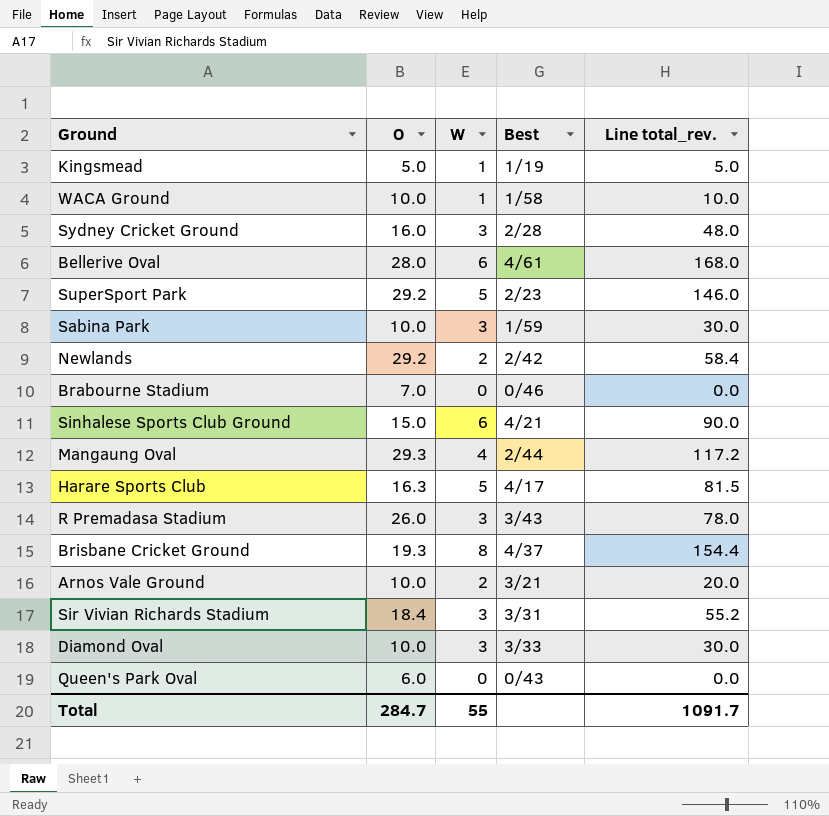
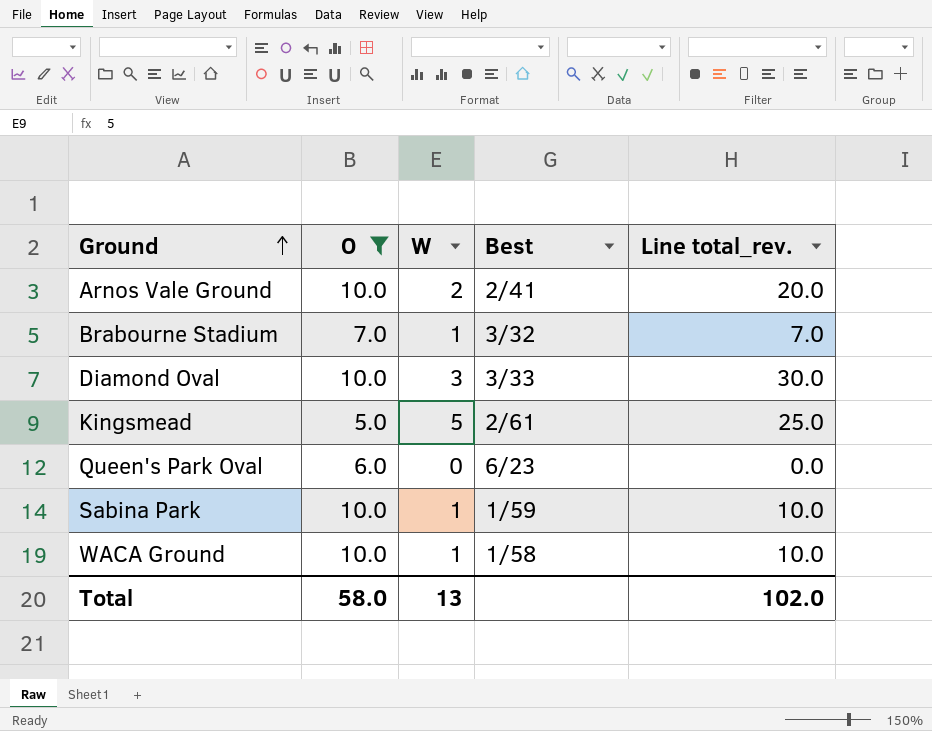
filter: none -> O <= 10.0
row order: none -> Ground ascending
Arnos Vale Ground | Best: 3/21 -> 2/41
Brabourne Stadium | W: 0 -> 1
Brabourne Stadium | Best: 0/46 -> 3/32
Brabourne Stadium | Line total_rev.: 0.0 -> 7.0
Kingsmead | W: 1 -> 5
Kingsmead | Best: 1/19 -> 2/61
Kingsmead | Line total_rev.: 5.0 -> 25.0
Queen's Park Oval | Best: 0/43 -> 6/23
Sabina Park | W: 3 -> 1
Sabina Park | Line total_rev.: 30.0 -> 10.0
Total | O: 284.7 -> 58.0
Total | W: 55 -> 13
Total | Line total_rev.: 1091.7 -> 102.0

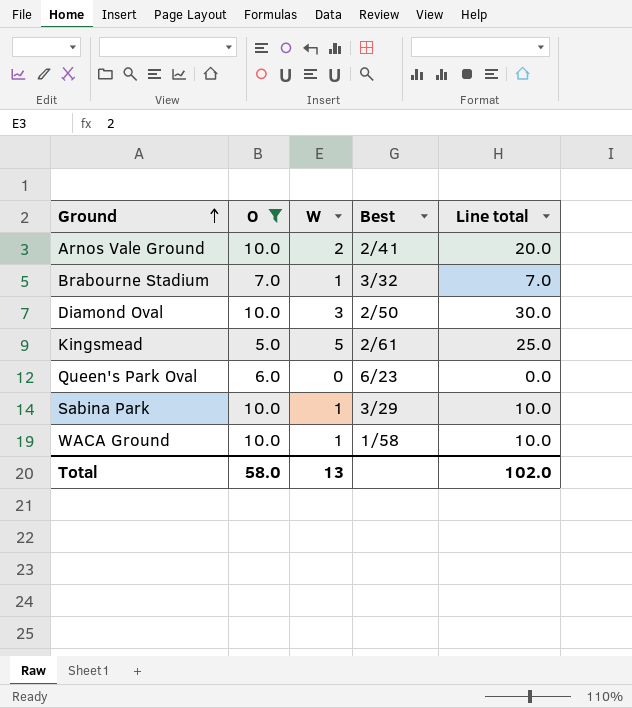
column name: Line total_rev. -> Line total
Diamond Oval | Best: 3/33 -> 2/50
Sabina Park | Best: 1/59 -> 3/29

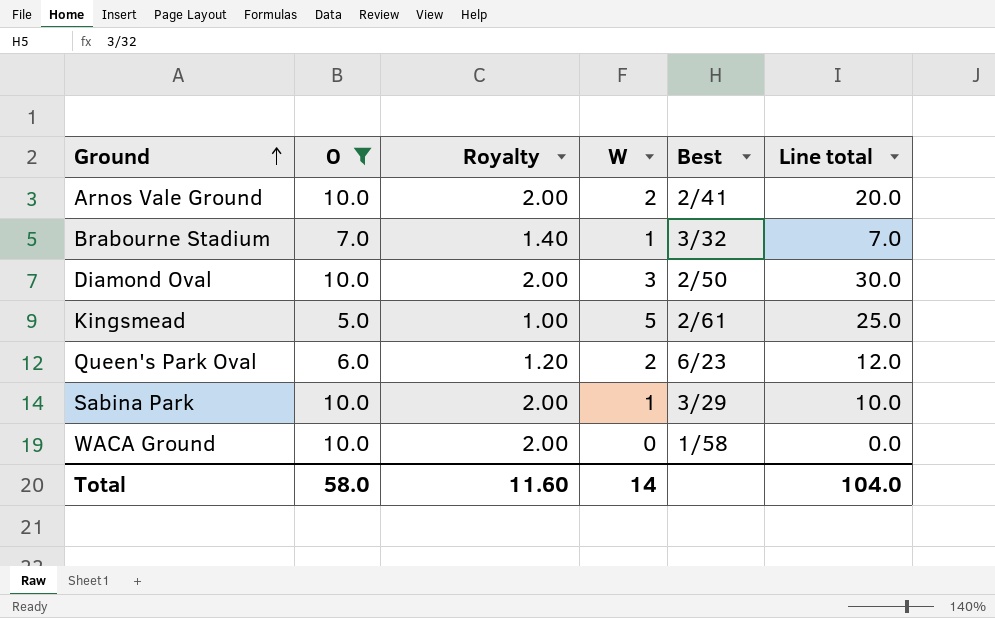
column Royalty | formula: none -> [O] * 0.2
Queen's Park Oval | W: 0 -> 2
Queen's Park Oval | Line total: 0.0 -> 12.0
WACA Ground | W: 1 -> 0
WACA Ground | Line total: 10.0 -> 0.0
Total | W: 13 -> 14
Total | Line total: 102.0 -> 104.0

